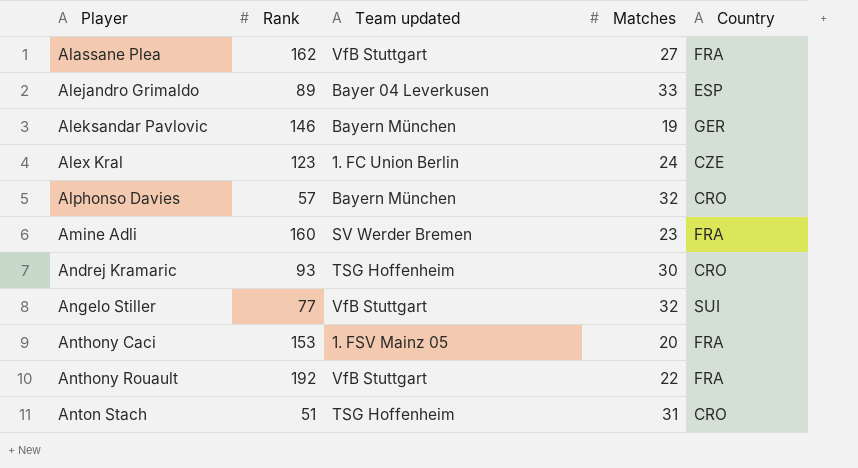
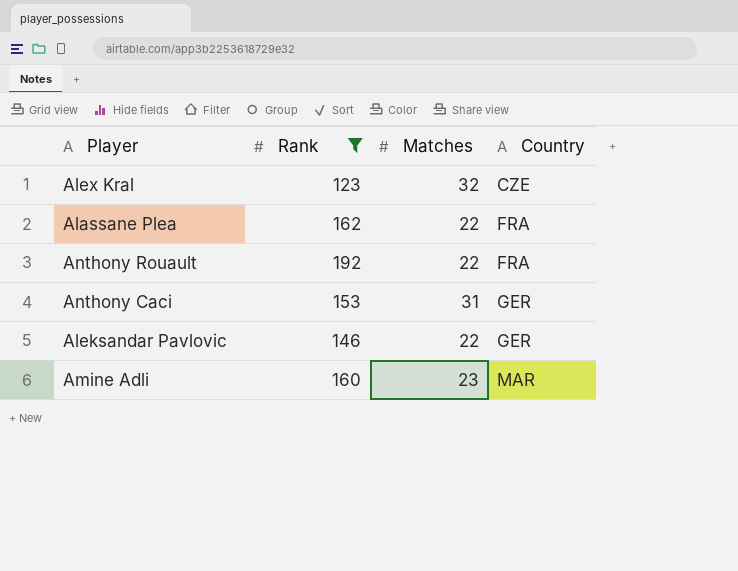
filter: none -> Rank >= 123
row order: Player ascending -> Country ascending
column Team updated | position: 3 -> none
Alex Kral | Matches: 24 -> 32
Alassane Plea | Matches: 27 -> 22
Anthony Caci | Matches: 20 -> 31
Anthony Caci | Country: FRA -> GER
Aleksandar Pavlovic | Matches: 19 -> 22
Amine Adli | Country: FRA -> MAR

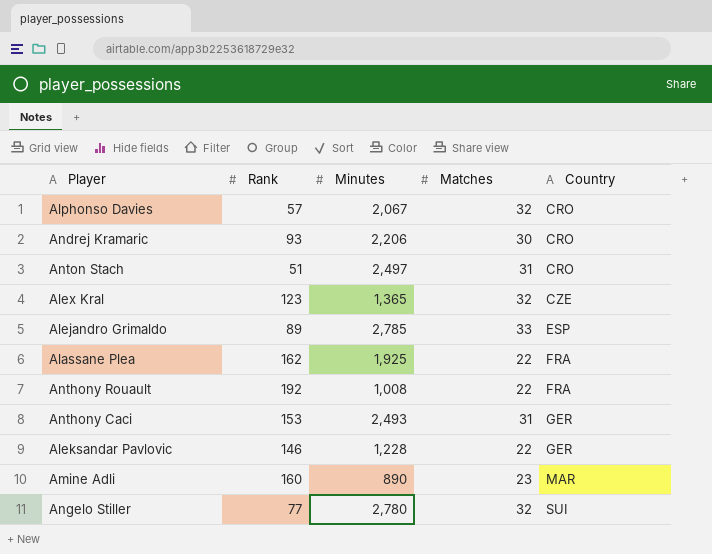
filter: Rank >= 123 -> none
column Minutes | position: none -> 3

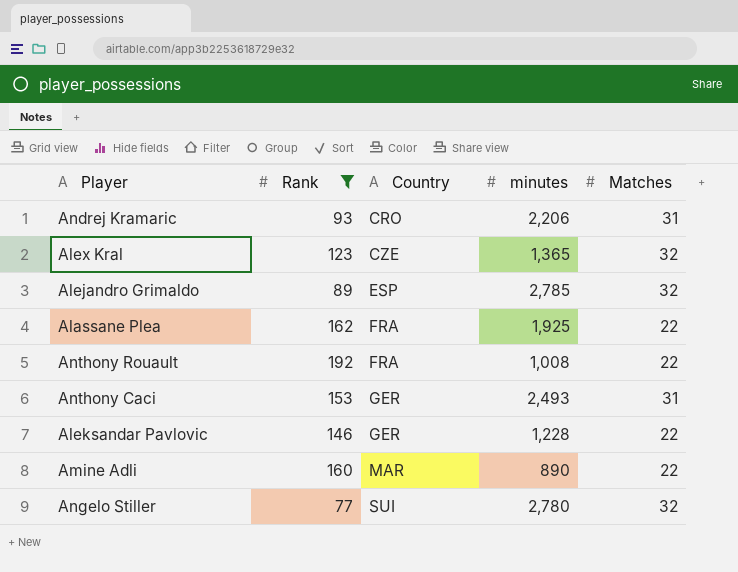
filter: none -> Rank >= 77
column Country | position: 5 -> 3
column name: Minutes -> minutes
Andrej Kramaric | Matches: 30 -> 31
Alejandro Grimaldo | Matches: 33 -> 32
Amine Adli | Matches: 23 -> 22

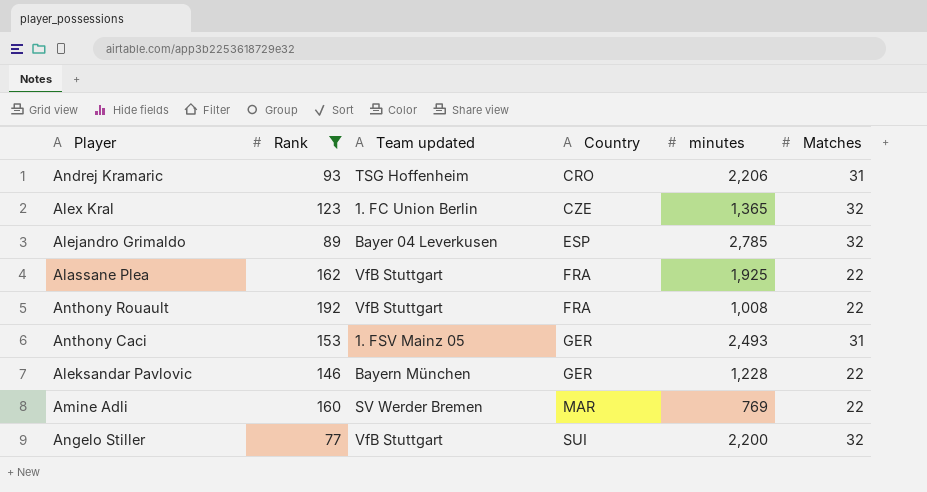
column Team updated | position: none -> 3
Amine Adli | minutes: 890 -> 769
Angelo Stiller | minutes: 2,780 -> 2,200

